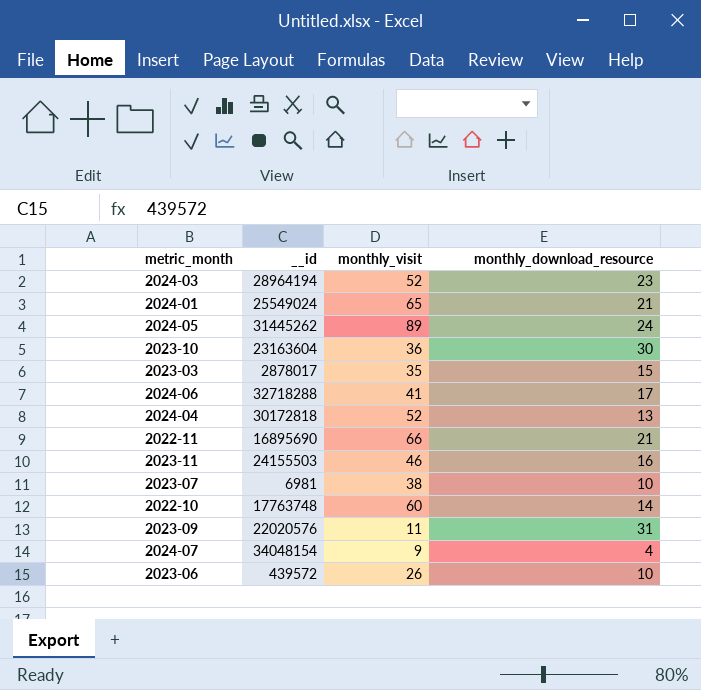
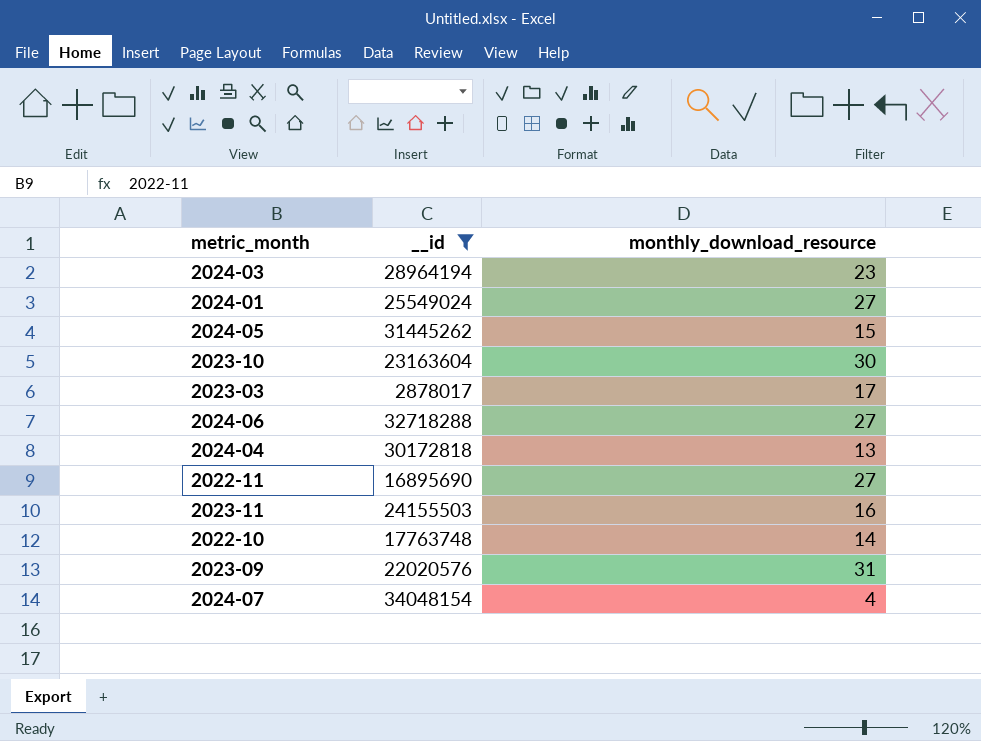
filter: none -> __id >= 2878017
column monthly_visit | position: 3 -> none
2024-01 | monthly_download_resource: 21 -> 27
2024-05 | monthly_download_resource: 24 -> 15
2023-03 | monthly_download_resource: 15 -> 17
2024-06 | monthly_download_resource: 17 -> 27
2022-11 | monthly_download_resource: 21 -> 27

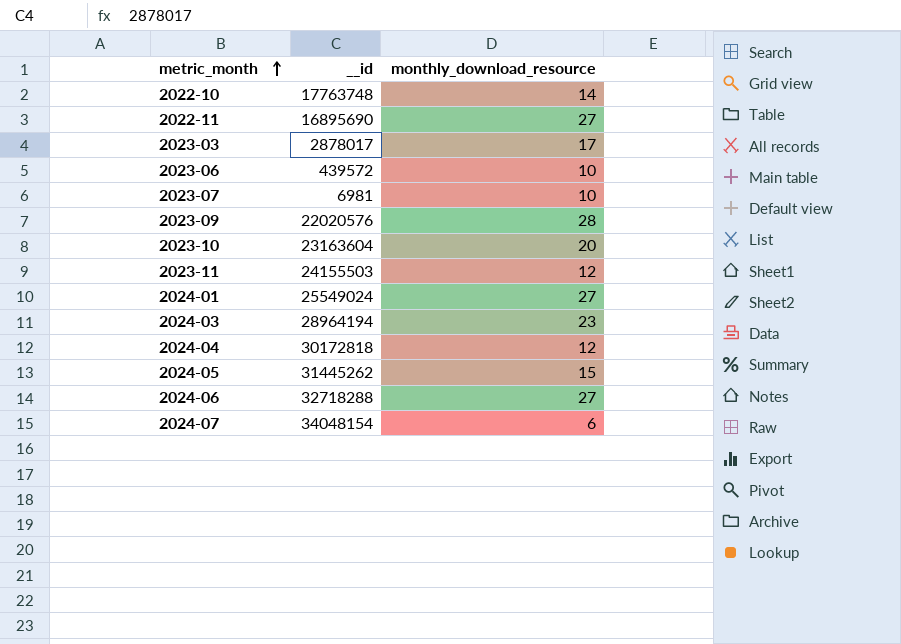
filter: __id >= 2878017 -> none
row order: none -> metric_month ascending
2023-09 | monthly_download_resource: 31 -> 28
2023-10 | monthly_download_resource: 30 -> 20
2023-11 | monthly_download_resource: 16 -> 12
2024-04 | monthly_download_resource: 13 -> 12
2024-07 | monthly_download_resource: 4 -> 6

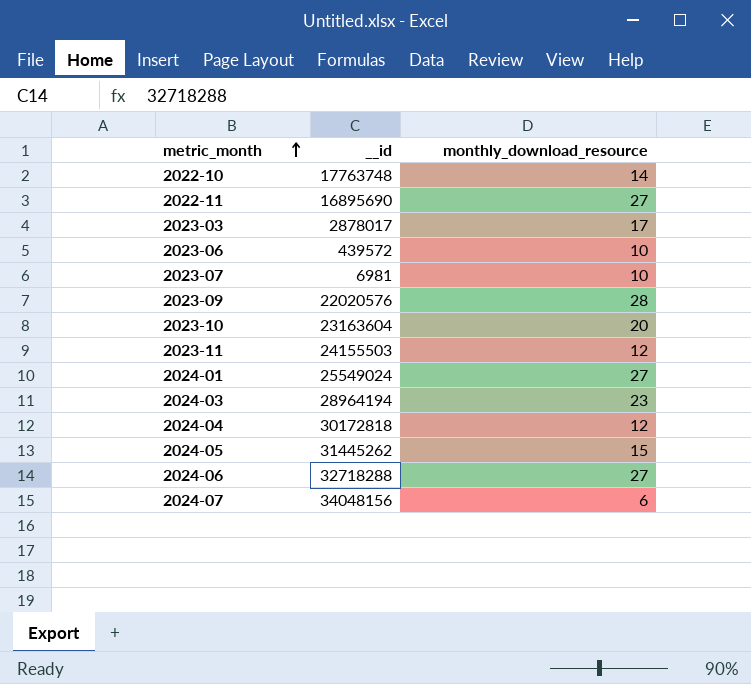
2024-07 | __id: 34048154 -> 34048156

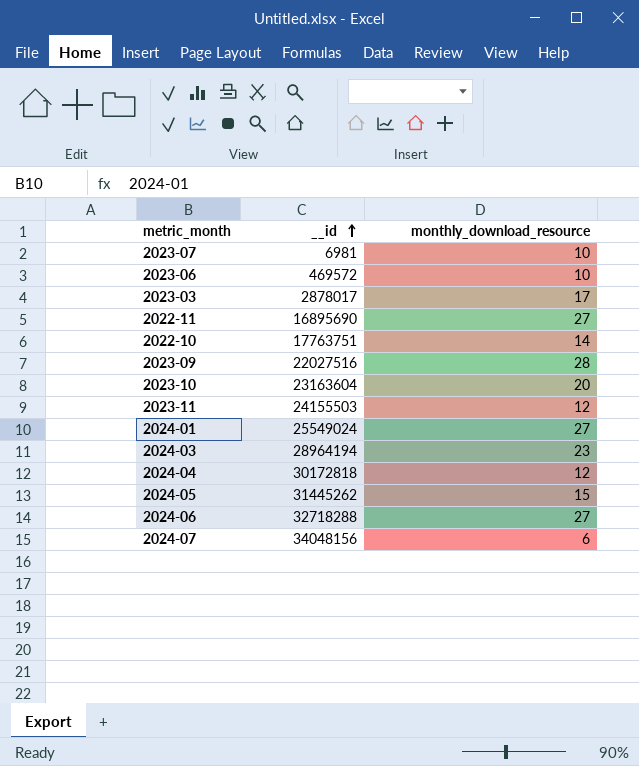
row order: metric_month ascending -> __id ascending
2023-06 | __id: 439572 -> 469572
2022-10 | __id: 17763748 -> 17763751
2023-09 | __id: 22020576 -> 22027516

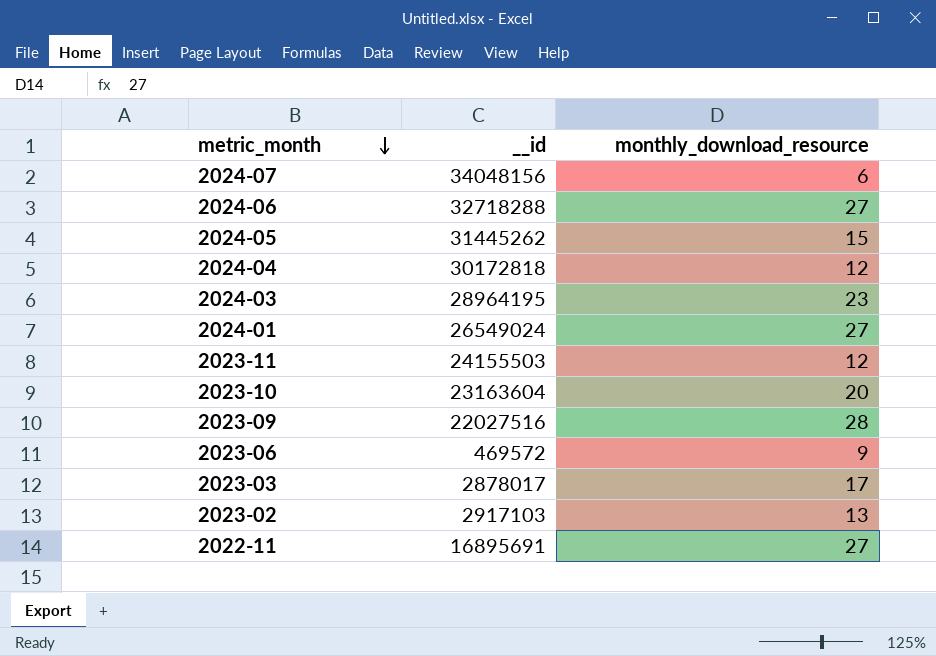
row order: __id ascending -> metric_month descending
row 2023-07: 6981 | 10 -> none
row 2022-10: 17763751 | 14 -> none
2024-03 | __id: 28964194 -> 28964195
2024-01 | __id: 25549024 -> 26549024
2023-06 | monthly_download_resource: 10 -> 9
row 2023-02: none -> 2917103 | 13
2022-11 | __id: 16895690 -> 16895691

